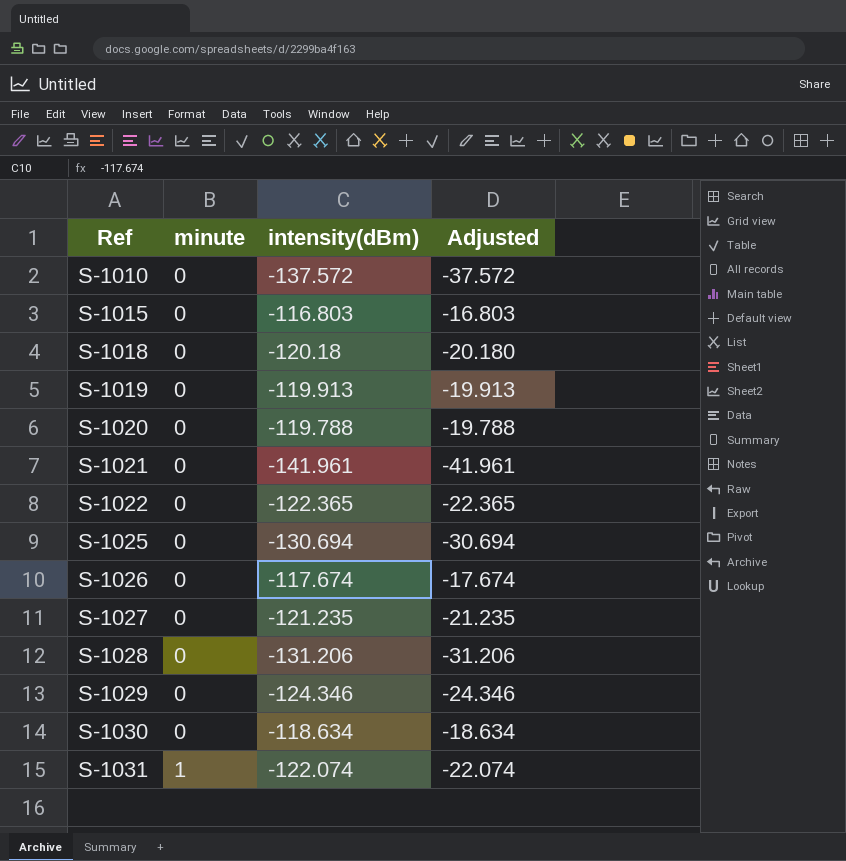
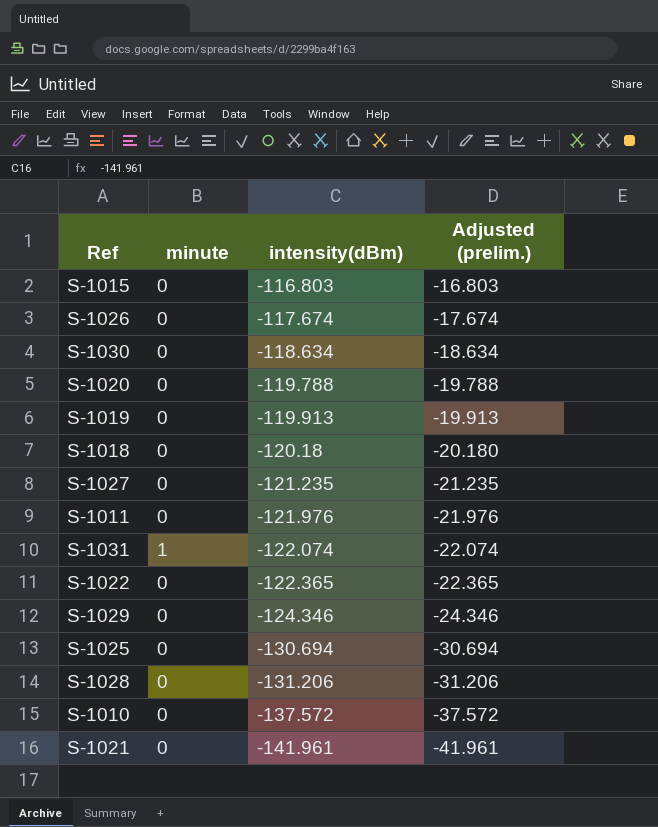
row order: Ref ascending -> intensity(dBm) descending
column name: Adjusted -> Adjusted (prelim.)
row S-1011: none -> 0 | -121.976 | -21.976

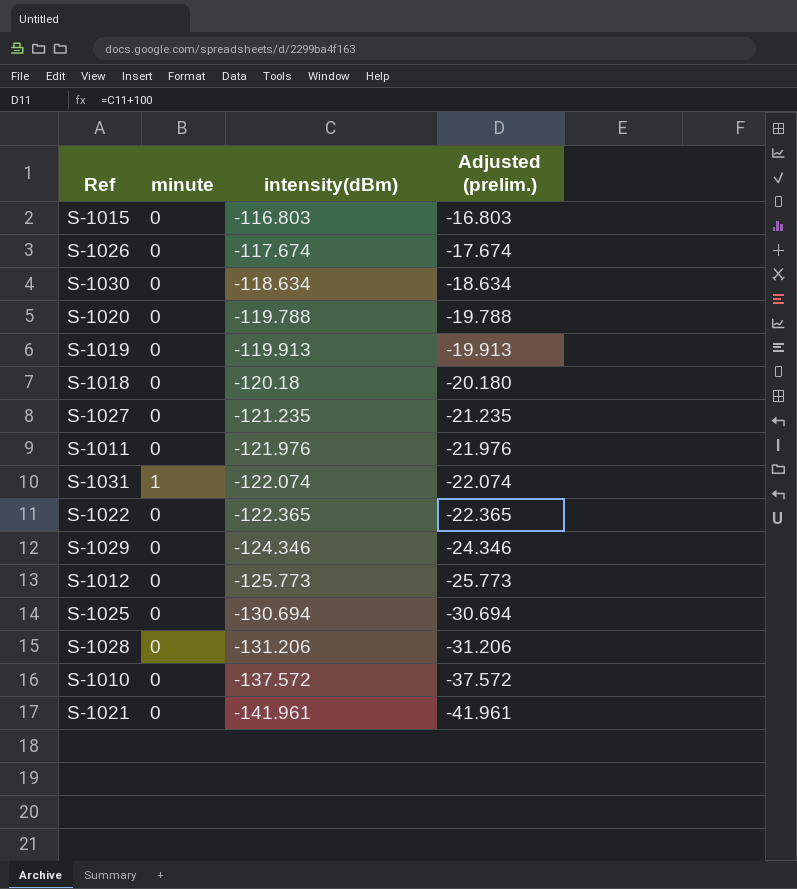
row S-1012: none -> 0 | -125.773 | -25.773

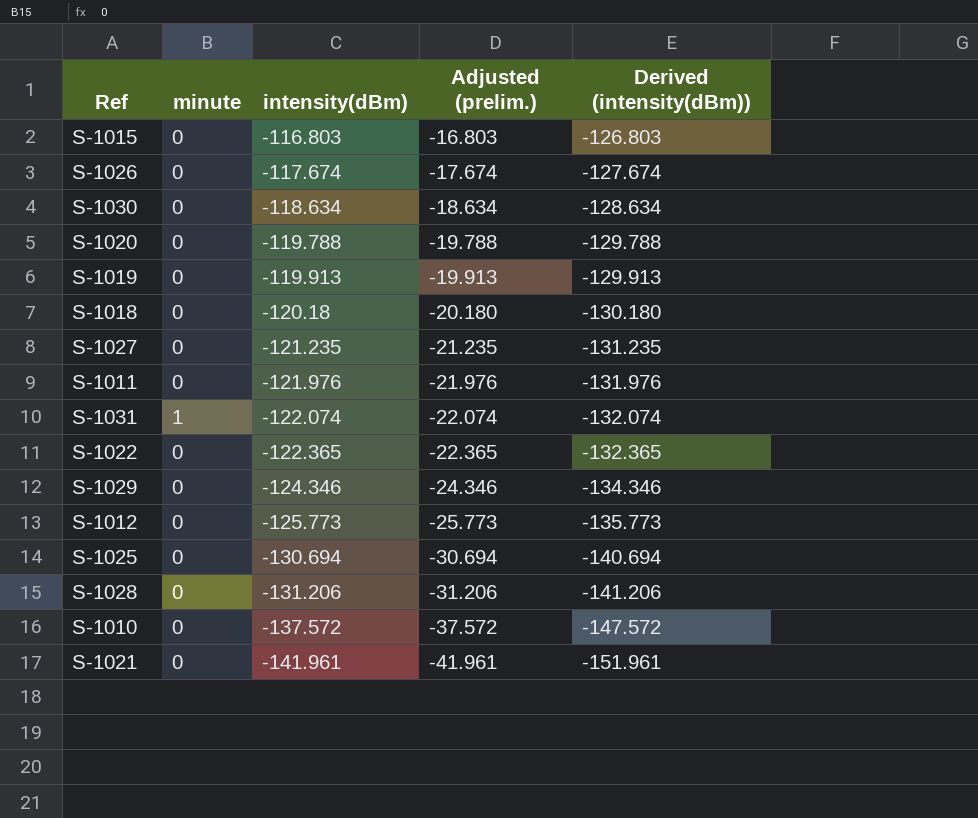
column Derived (intensity(dBm)) | formula: none -> [intensity(dBm)] - 10

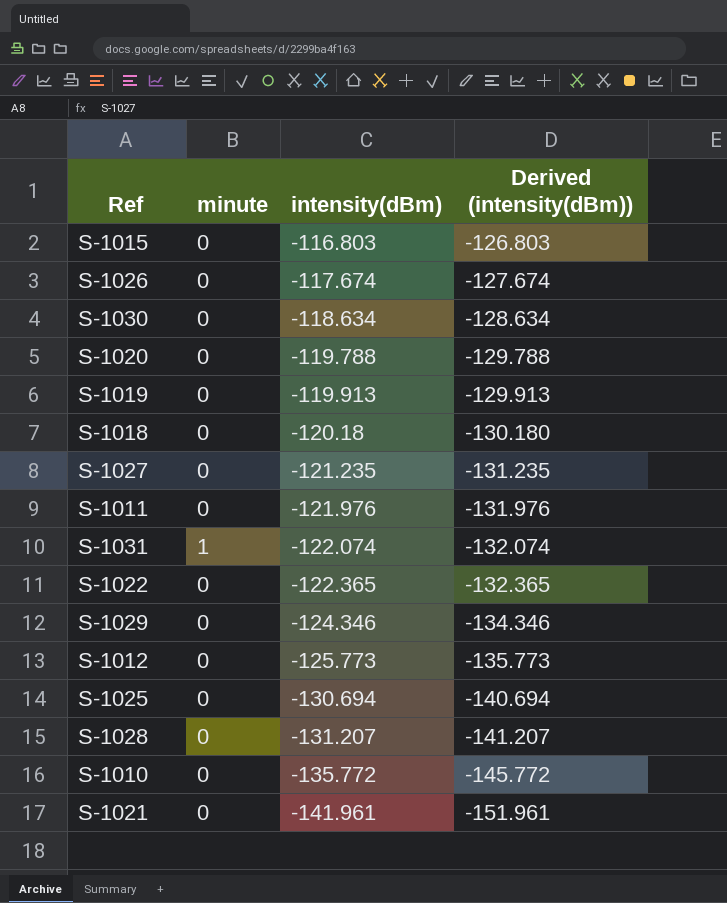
column Adjusted (prelim.) | formula: [intensity(dBm)] + 100 -> none
S-1028 | intensity(dBm): -131.206 -> -131.207
S-1028 | Derived (intensity(dBm)): -141.206 -> -141.207
S-1010 | intensity(dBm): -137.572 -> -135.772
S-1010 | Derived (intensity(dBm)): -147.572 -> -145.772

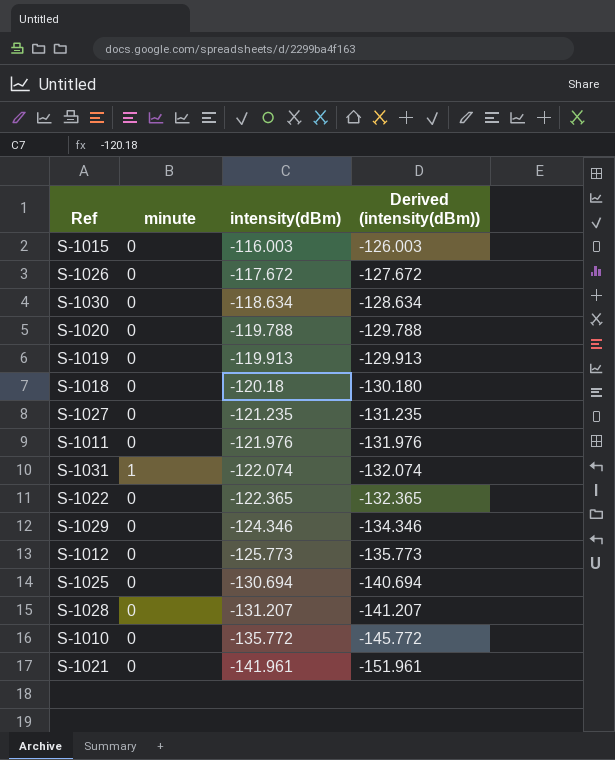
S-1015 | intensity(dBm): -116.803 -> -116.003
S-1015 | Derived (intensity(dBm)): -126.803 -> -126.003
S-1026 | intensity(dBm): -117.674 -> -117.672
S-1026 | Derived (intensity(dBm)): -127.674 -> -127.672

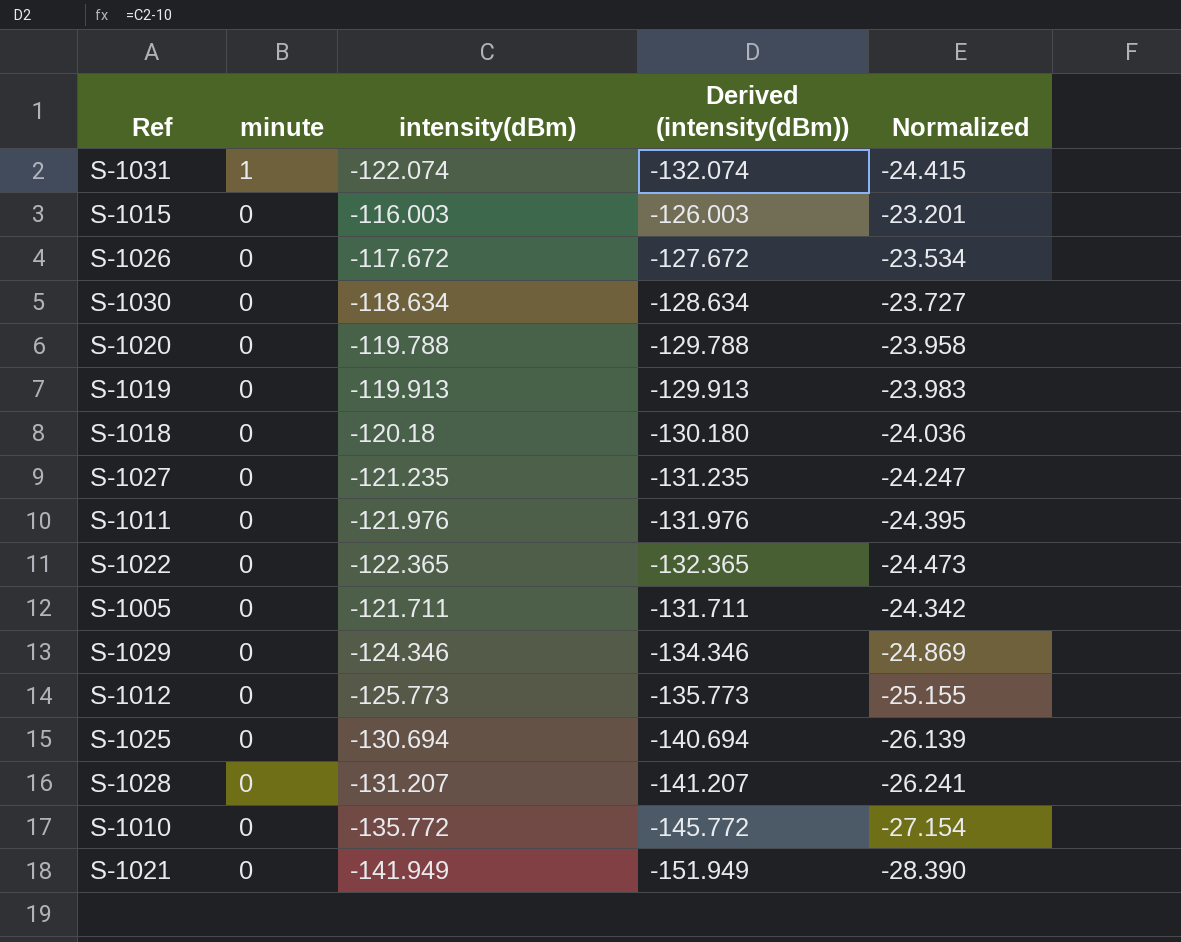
row order: intensity(dBm) descending -> minute descending
column Normalized | formula: none -> [intensity(dBm)] * 0.2
row S-1005: none -> 0 | -121.711 | -131.711 | -24.342
S-1021 | intensity(dBm): -141.961 -> -141.949
S-1021 | Derived (intensity(dBm)): -151.961 -> -151.949

